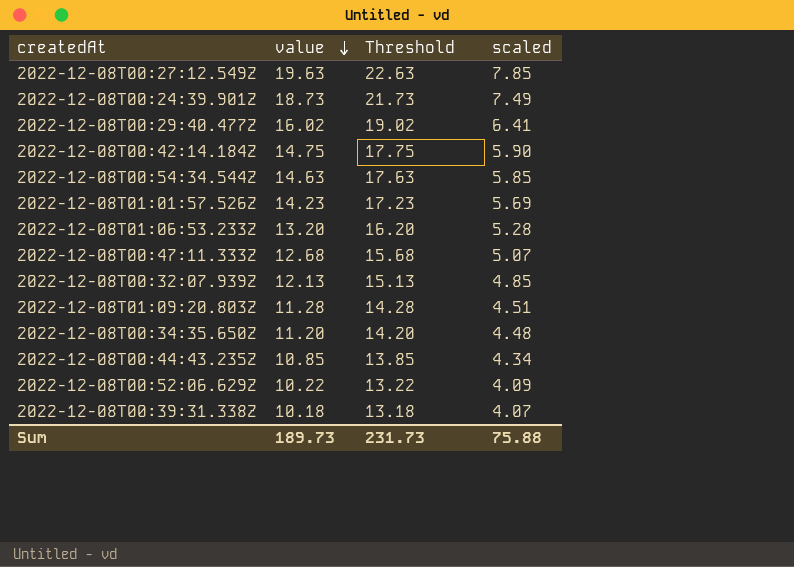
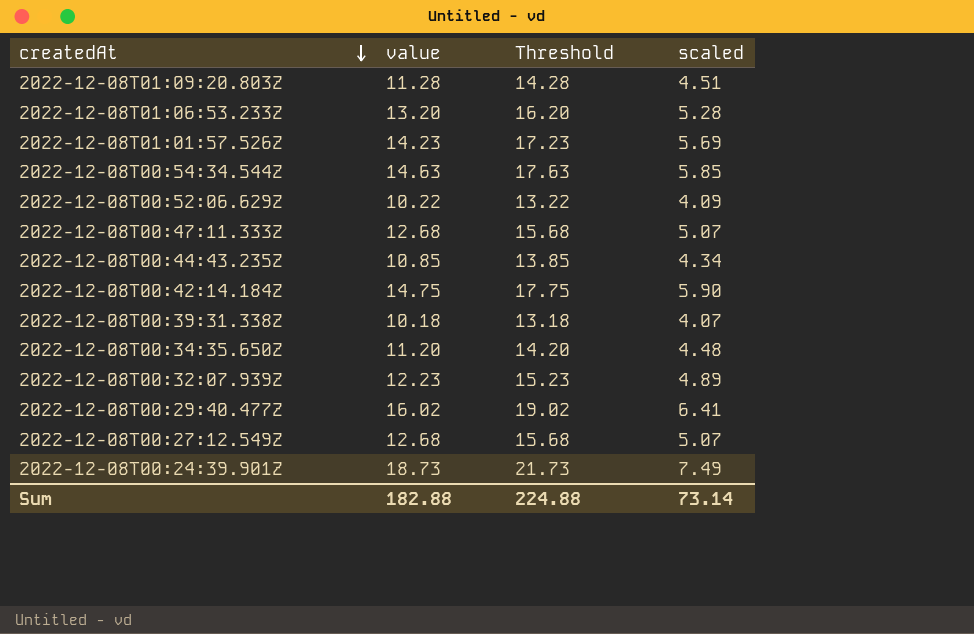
row order: value descending -> createdAt descending
2022-12-08T00:32:07.939Z | value: 12.13 -> 12.23
2022-12-08T00:32:07.939Z | Threshold: 15.13 -> 15.23
2022-12-08T00:32:07.939Z | scaled: 4.85 -> 4.89
2022-12-08T00:27:12.549Z | value: 19.63 -> 12.68
2022-12-08T00:27:12.549Z | Threshold: 22.63 -> 15.68
2022-12-08T00:27:12.549Z | scaled: 7.85 -> 5.07
Sum | value: 189.73 -> 182.88
Sum | Threshold: 231.73 -> 224.88
Sum | scaled: 75.88 -> 73.14

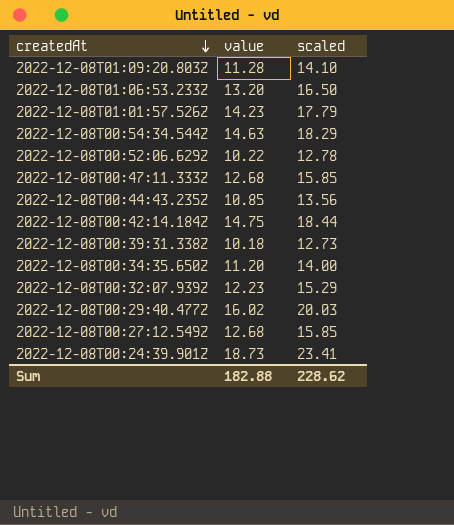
column Threshold | formula: [value] + 3 -> none
column scaled | formula: [value] * 0.4 -> [value] * 1.25
Sum | scaled: 73.14 -> 228.62

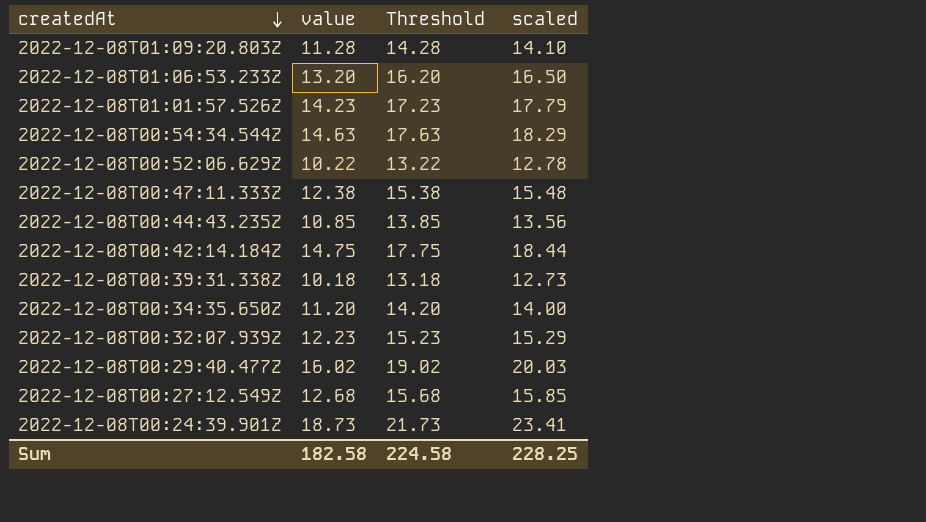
column Threshold | formula: none -> [value] + 3
2022-12-08T00:47:11.333Z | value: 12.68 -> 12.38
2022-12-08T00:47:11.333Z | scaled: 15.85 -> 15.48
Sum | value: 182.88 -> 182.58
Sum | scaled: 228.62 -> 228.25

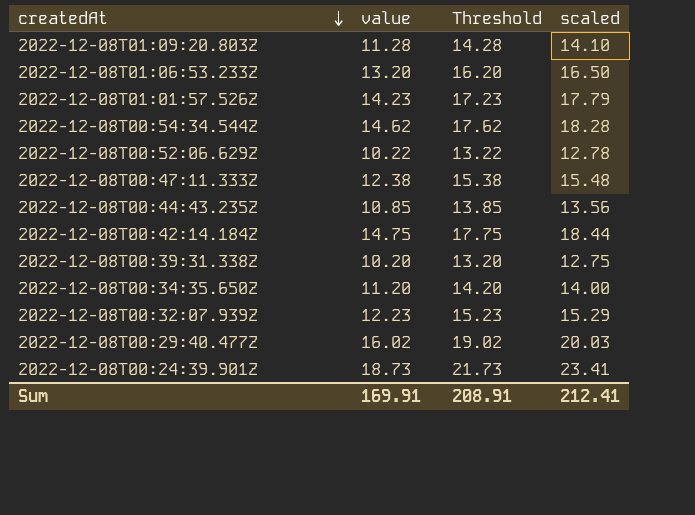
row 2022-12-08T00:27:12.549Z: 12.68 | 15.68 | 15.85 -> none
2022-12-08T00:54:34.544Z | value: 14.63 -> 14.62
2022-12-08T00:54:34.544Z | Threshold: 17.63 -> 17.62
2022-12-08T00:54:34.544Z | scaled: 18.29 -> 18.28
2022-12-08T00:39:31.338Z | value: 10.18 -> 10.20
2022-12-08T00:39:31.338Z | Threshold: 13.18 -> 13.20
2022-12-08T00:39:31.338Z | scaled: 12.73 -> 12.75
Sum | value: 182.58 -> 169.91
Sum | Threshold: 224.58 -> 208.91
Sum | scaled: 228.25 -> 212.41

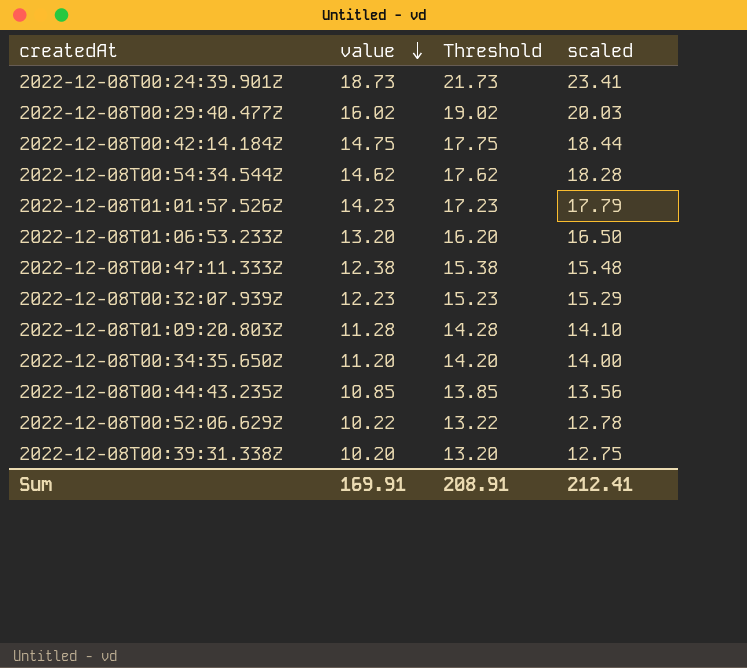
row order: createdAt descending -> value descending

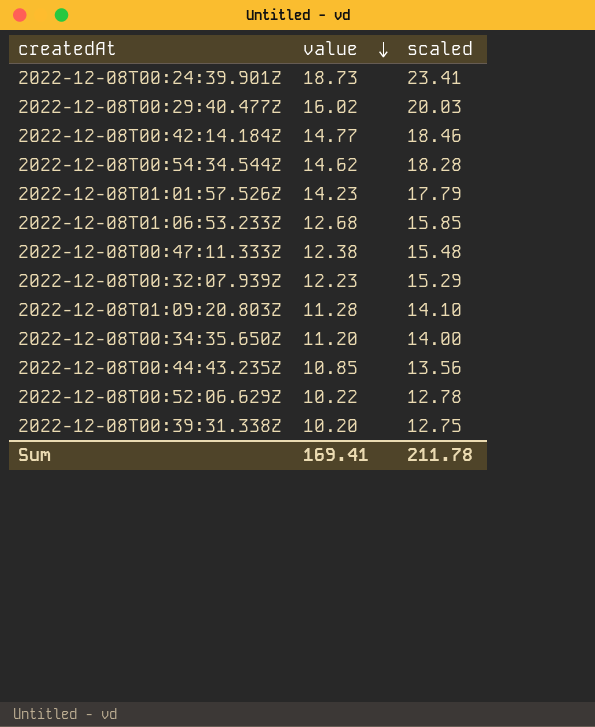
column Threshold | formula: [value] + 3 -> none
2022-12-08T00:42:14.184Z | value: 14.75 -> 14.77
2022-12-08T00:42:14.184Z | scaled: 18.44 -> 18.46
2022-12-08T01:06:53.233Z | value: 13.20 -> 12.68
2022-12-08T01:06:53.233Z | scaled: 16.50 -> 15.85
Sum | value: 169.91 -> 169.41
Sum | scaled: 212.41 -> 211.78

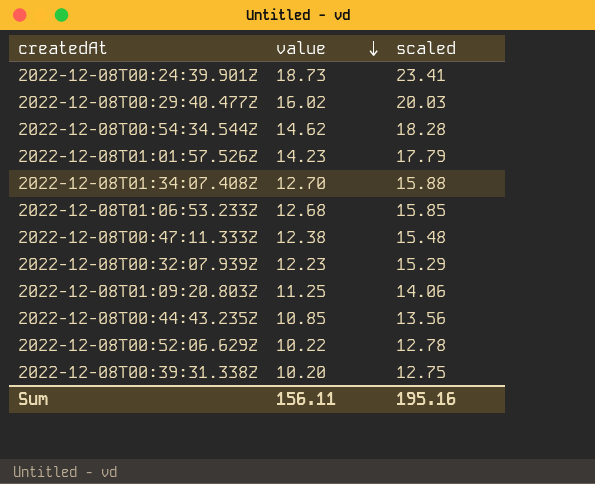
row 2022-12-08T00:42:14.184Z: 14.77 | 18.46 -> none
row 2022-12-08T00:34:35.650Z: 11.20 | 14.00 -> none
row 2022-12-08T01:34:07.408Z: none -> 12.70 | 15.88
2022-12-08T01:09:20.803Z | value: 11.28 -> 11.25
2022-12-08T01:09:20.803Z | scaled: 14.10 -> 14.06
Sum | value: 169.41 -> 156.11
Sum | scaled: 211.78 -> 195.16

